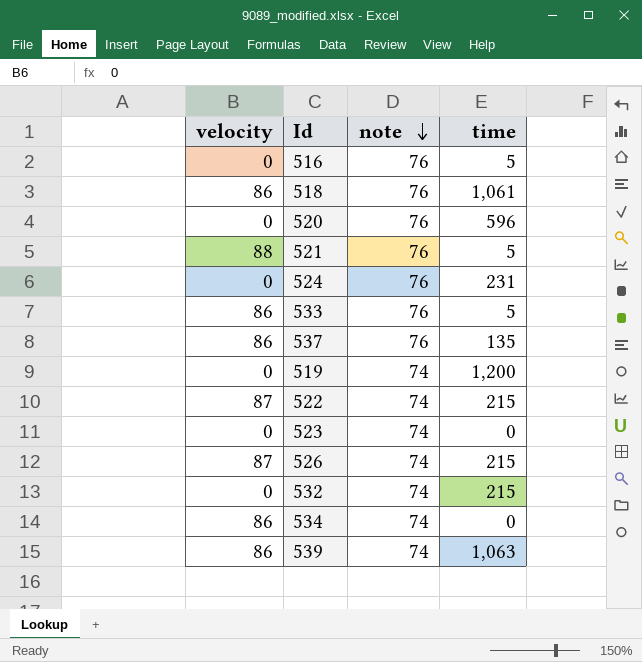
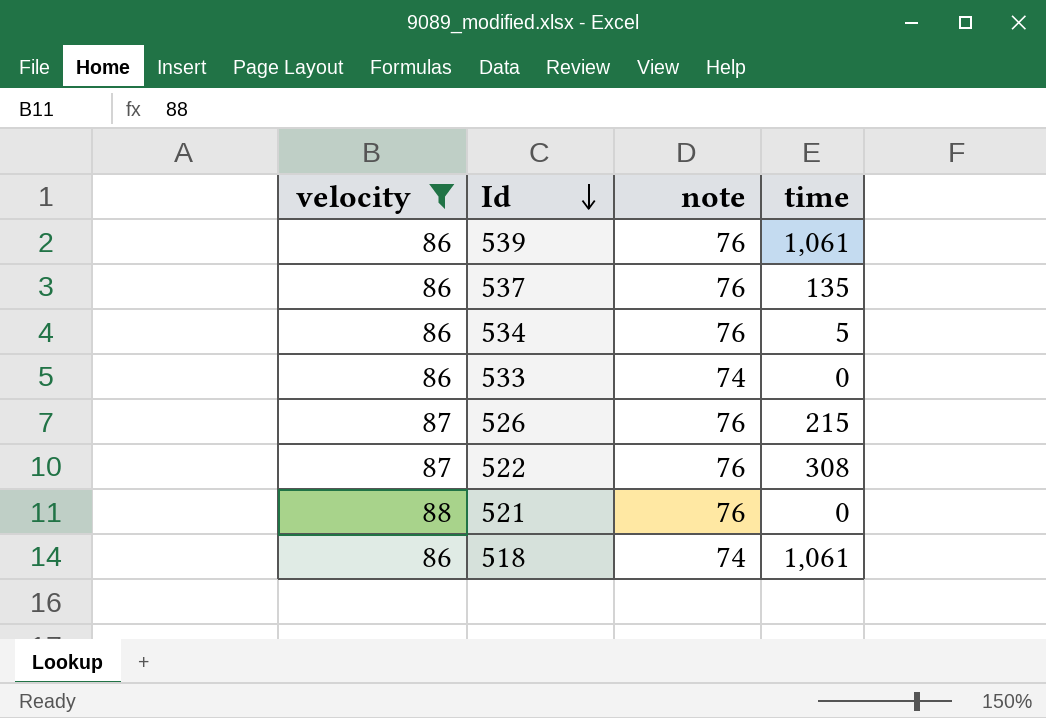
filter: none -> velocity != 0
row order: note descending -> Id descending
539 | note: 74 -> 76
539 | time: 1,063 -> 1,061
534 | note: 74 -> 76
534 | time: 0 -> 5
533 | note: 76 -> 74
533 | time: 5 -> 0
526 | note: 74 -> 76
522 | note: 74 -> 76
522 | time: 215 -> 308
521 | time: 5 -> 0
518 | note: 76 -> 74

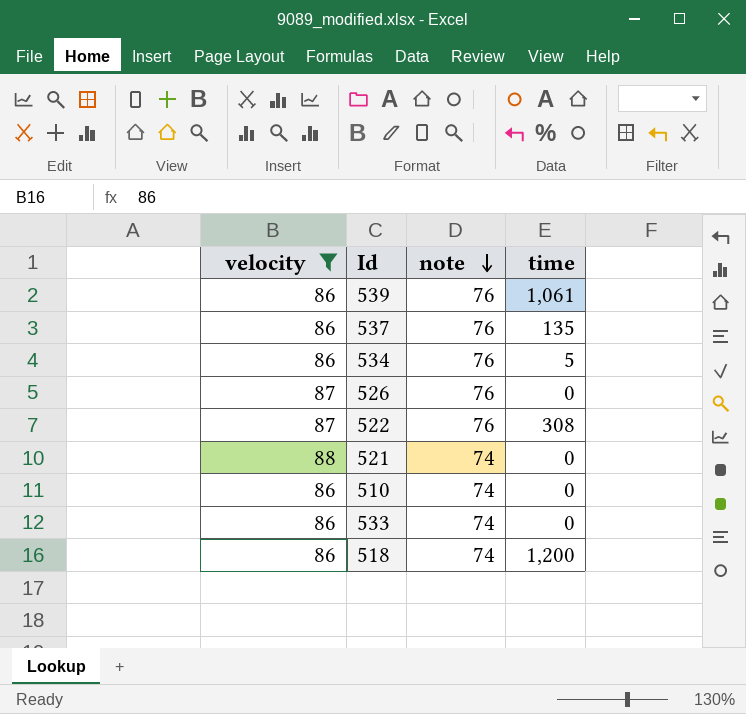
row order: Id descending -> note descending
526 | time: 215 -> 0
521 | note: 76 -> 74
row 510: none -> 86 | 74 | 0
518 | time: 1,061 -> 1,200

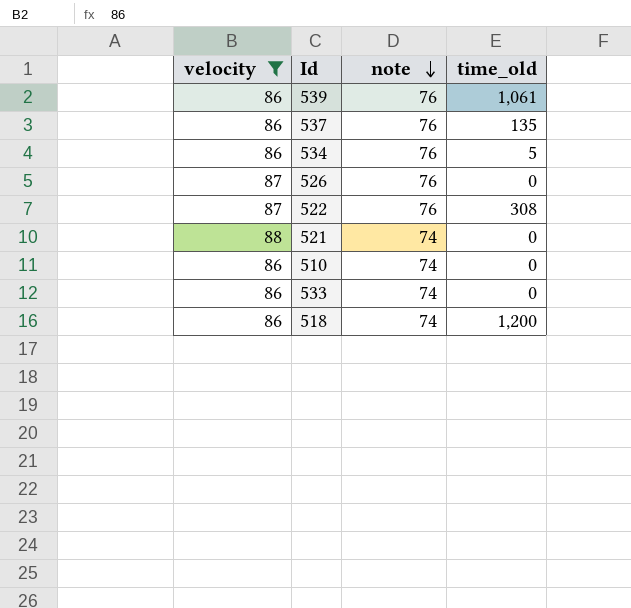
column name: time -> time_old

